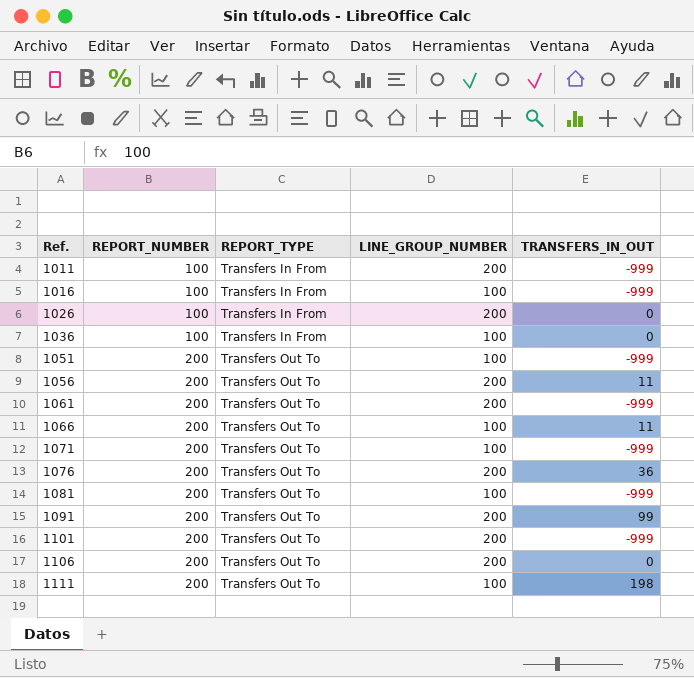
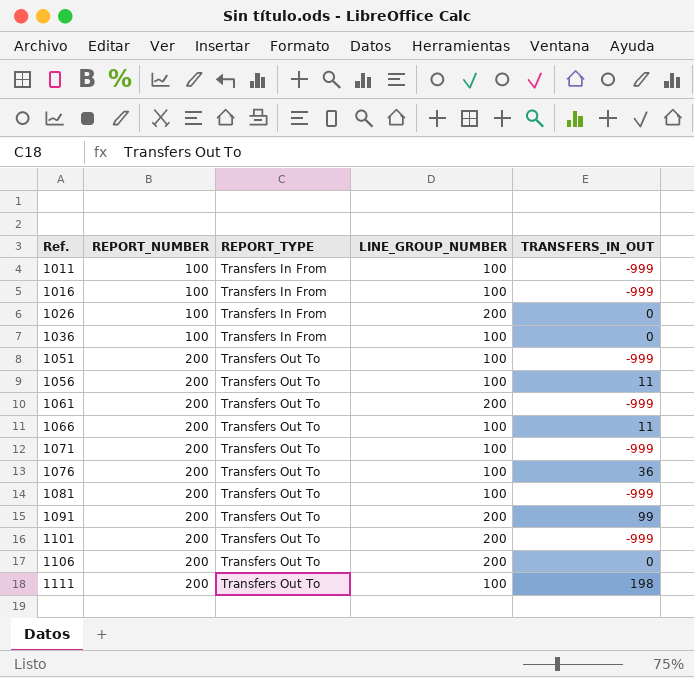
1011 | LINE_GROUP_NUMBER: 200 -> 100
1056 | LINE_GROUP_NUMBER: 200 -> 100
1076 | LINE_GROUP_NUMBER: 200 -> 100

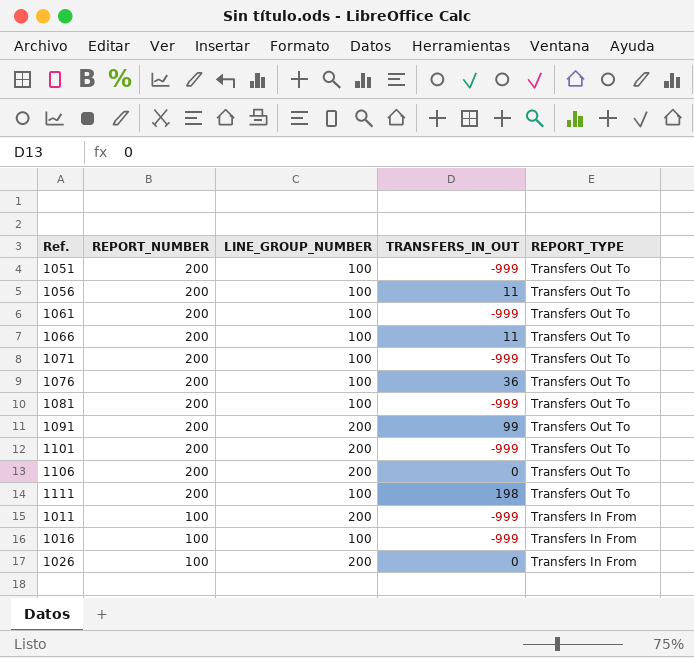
row order: Ref. ascending -> REPORT_NUMBER descending
column REPORT_TYPE | position: 3 -> 5
row 1036: 100 | Transfers In From | 100 | 0 -> none
1061 | LINE_GROUP_NUMBER: 200 -> 100
1011 | LINE_GROUP_NUMBER: 100 -> 200

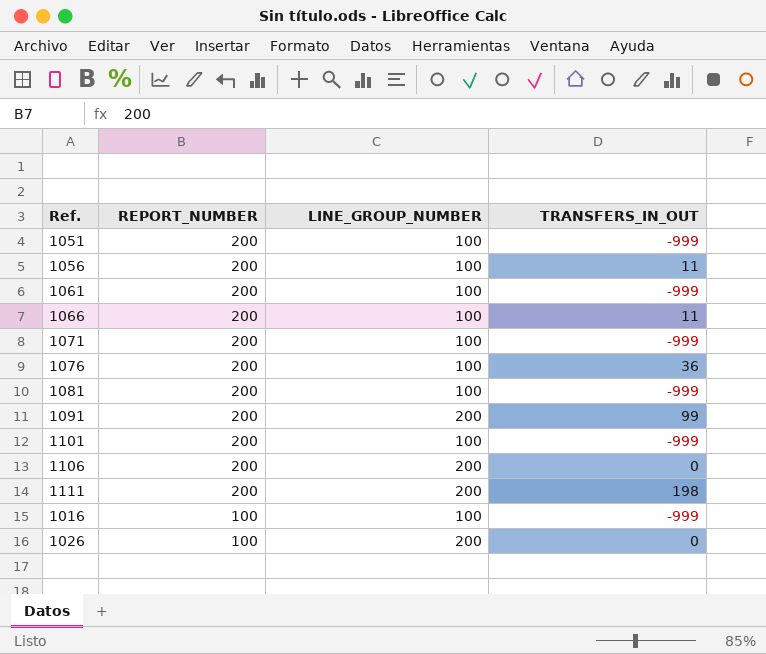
column REPORT_TYPE | position: 5 -> none
row 1011: 100 | 200 | -999 | Transfers In From -> none
1101 | LINE_GROUP_NUMBER: 200 -> 100
1111 | LINE_GROUP_NUMBER: 100 -> 200

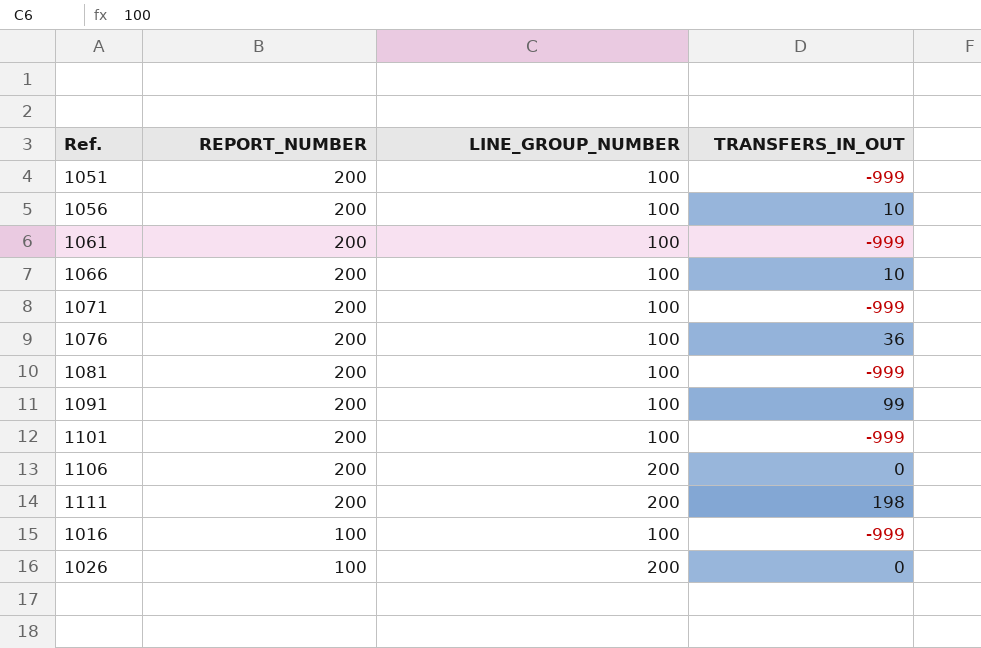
1056 | TRANSFERS_IN_OUT: 11 -> 10
1066 | TRANSFERS_IN_OUT: 11 -> 10
1091 | LINE_GROUP_NUMBER: 200 -> 100

